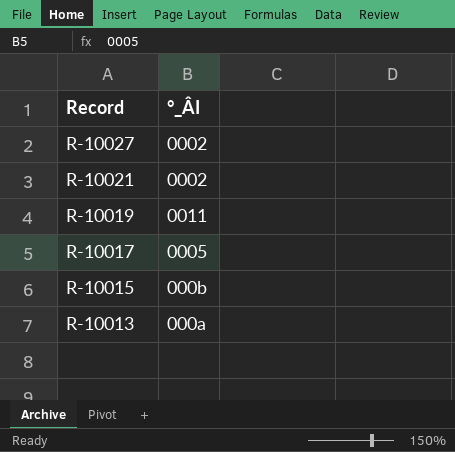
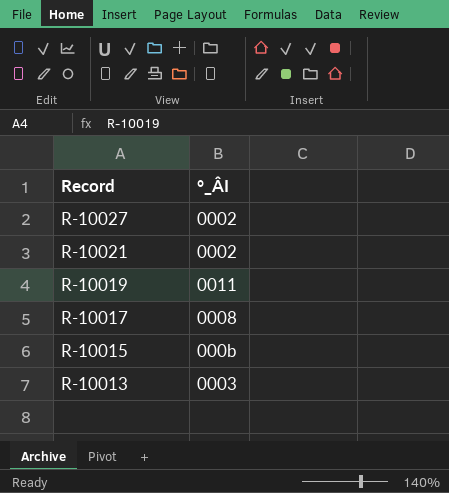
R-10017 | °_ÂI: 0005 -> 0008
R-10013 | °_ÂI: 000a -> 0003

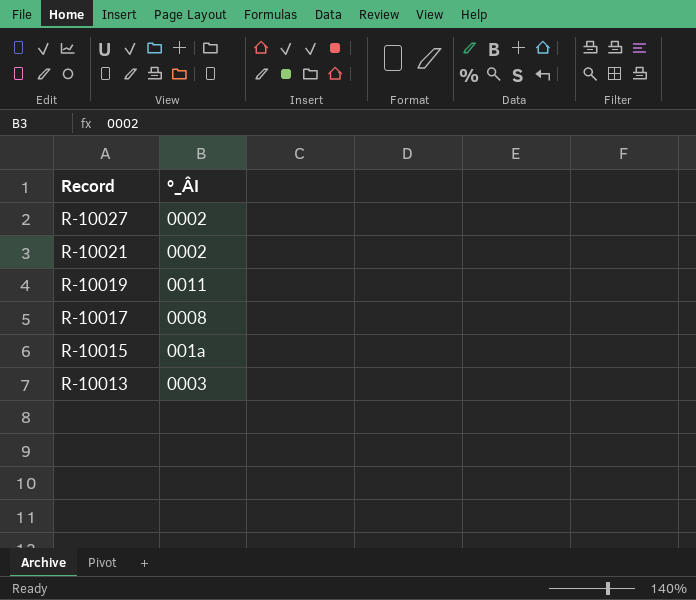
R-10015 | °_ÂI: 000b -> 001a

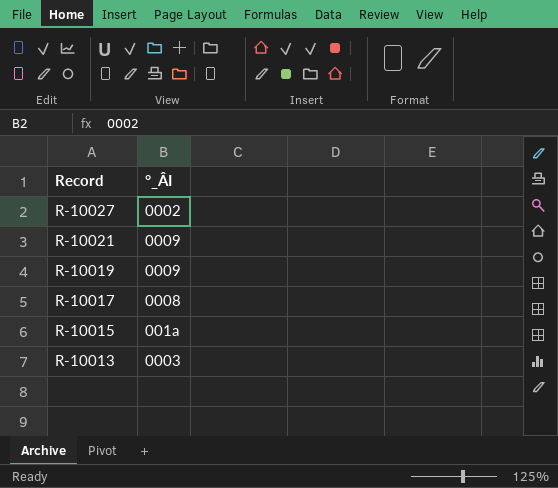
R-10021 | °_ÂI: 0002 -> 0009
R-10019 | °_ÂI: 0011 -> 0009

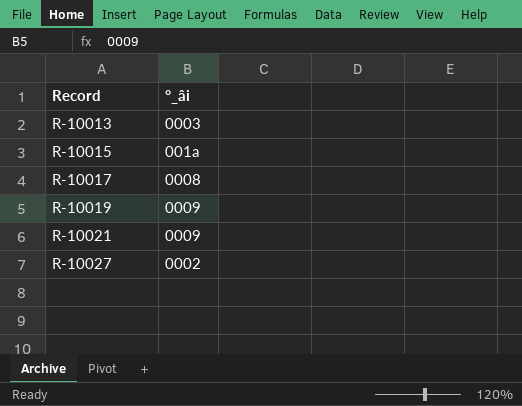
row order: Record descending -> Record ascending
column name: °_ÂI -> °_âi

